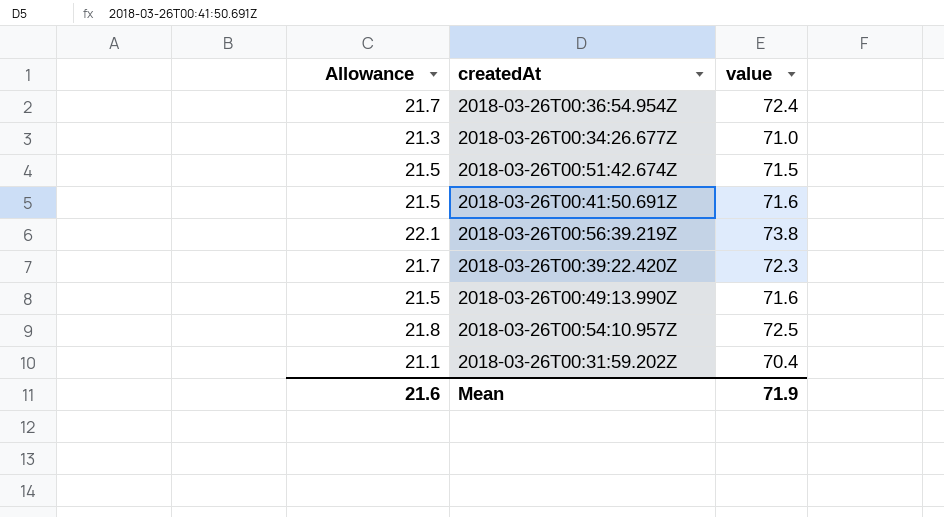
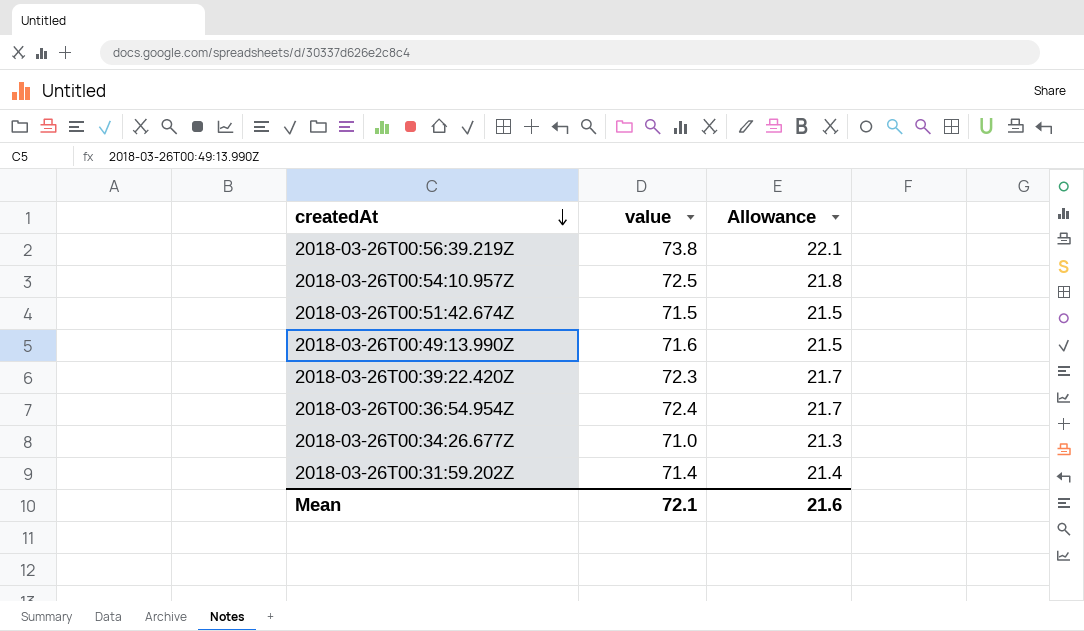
row order: none -> createdAt descending
column Allowance | position: 1 -> 3
row 2018-03-26T00:41:50.691Z: 21.5 | 71.6 -> none
2018-03-26T00:31:59.202Z | value: 70.4 -> 71.4
2018-03-26T00:31:59.202Z | Allowance: 21.1 -> 21.4
Mean | value: 71.9 -> 72.1

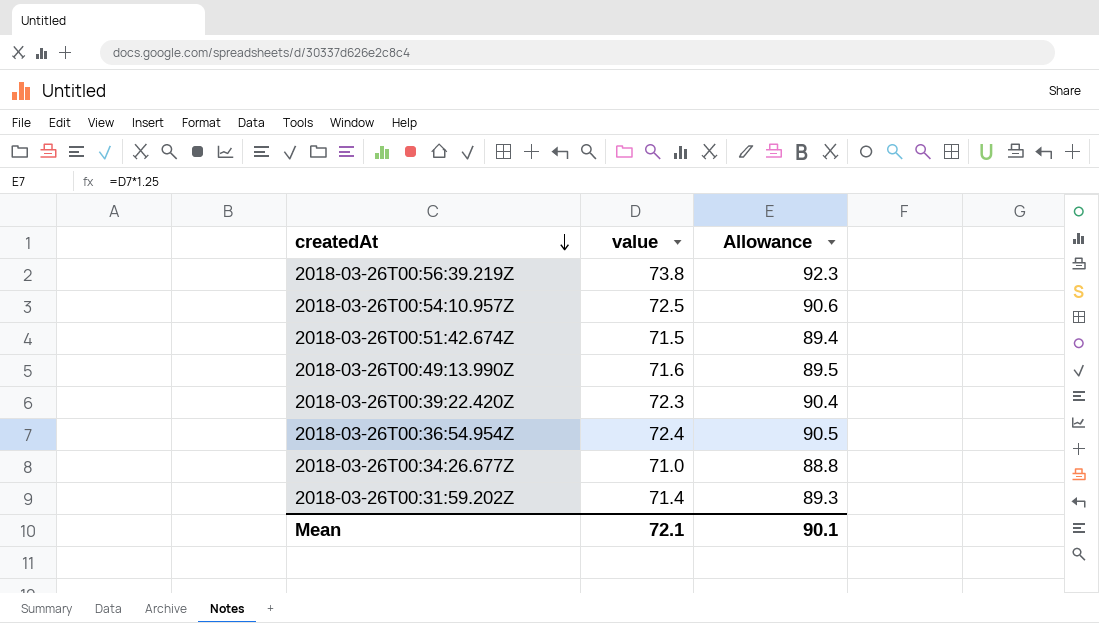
column Allowance | formula: [value] * 0.3 -> [value] * 1.25
Mean | Allowance: 21.6 -> 90.1

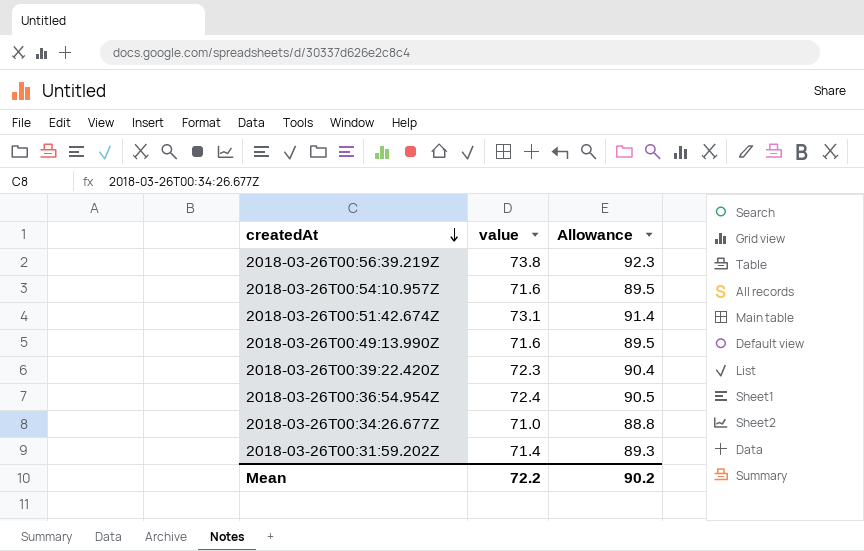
2018-03-26T00:54:10.957Z | value: 72.5 -> 71.6
2018-03-26T00:54:10.957Z | Allowance: 90.6 -> 89.5
2018-03-26T00:51:42.674Z | value: 71.5 -> 73.1
2018-03-26T00:51:42.674Z | Allowance: 89.4 -> 91.4
Mean | value: 72.1 -> 72.2
Mean | Allowance: 90.1 -> 90.2

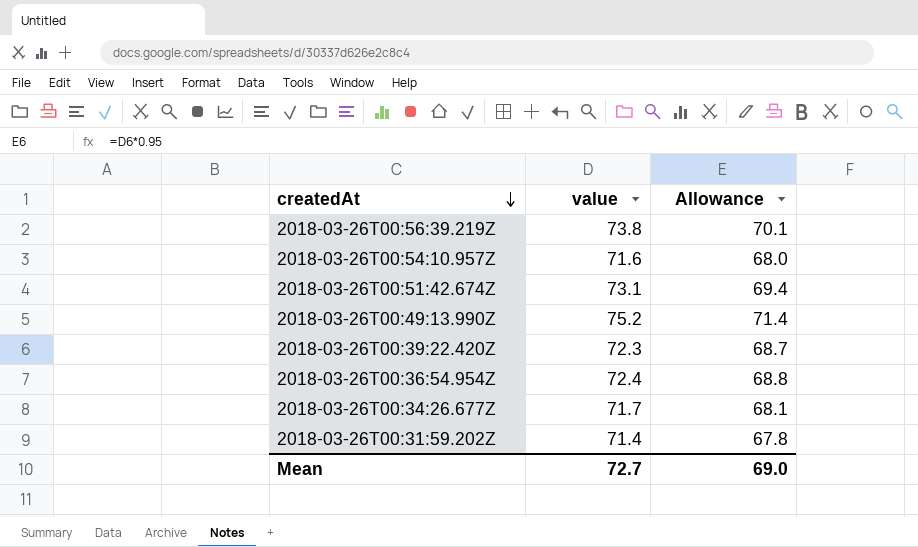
column Allowance | formula: [value] * 1.25 -> [value] * 0.95
2018-03-26T00:49:13.990Z | value: 71.6 -> 75.2
2018-03-26T00:34:26.677Z | value: 71.0 -> 71.7
Mean | value: 72.2 -> 72.7
Mean | Allowance: 90.2 -> 69.0

